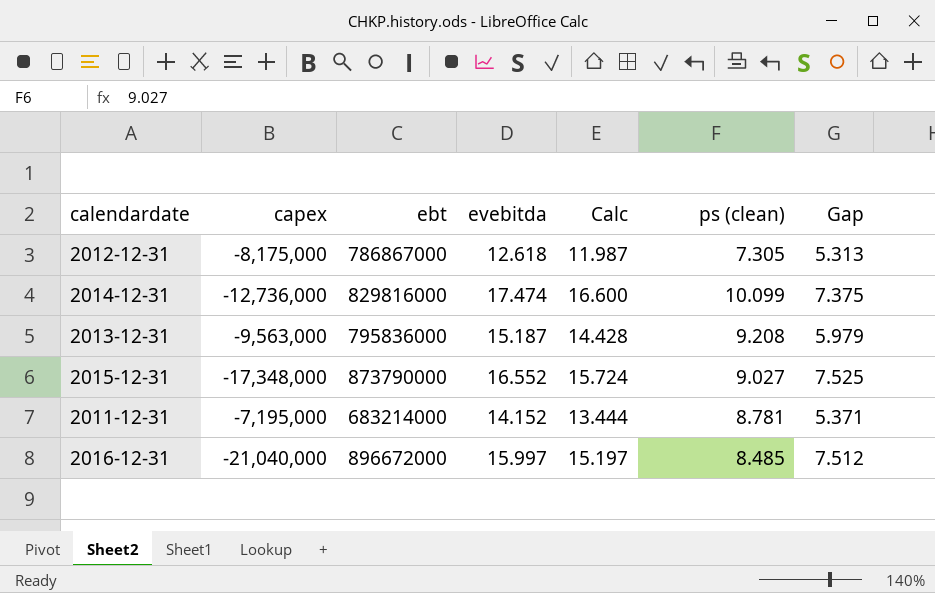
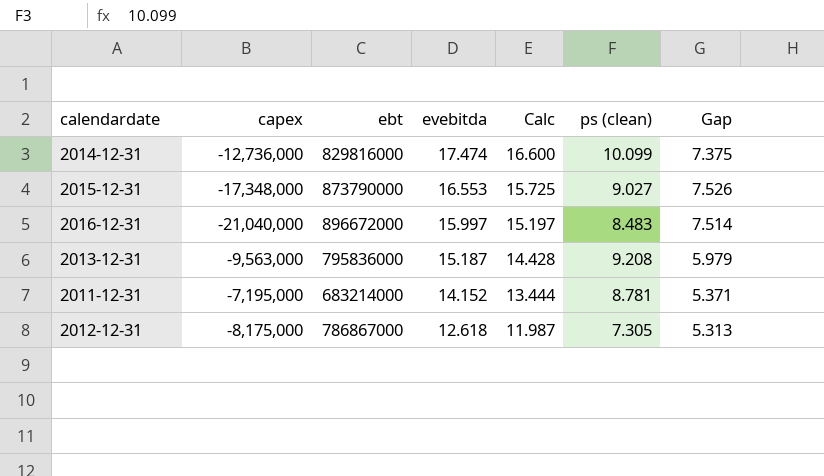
row order: none -> evebitda descending
2015-12-31 | evebitda: 16.552 -> 16.553
2015-12-31 | Calc: 15.724 -> 15.725
2015-12-31 | Gap: 7.525 -> 7.526
2016-12-31 | ps (clean): 8.485 -> 8.483
2016-12-31 | Gap: 7.512 -> 7.514

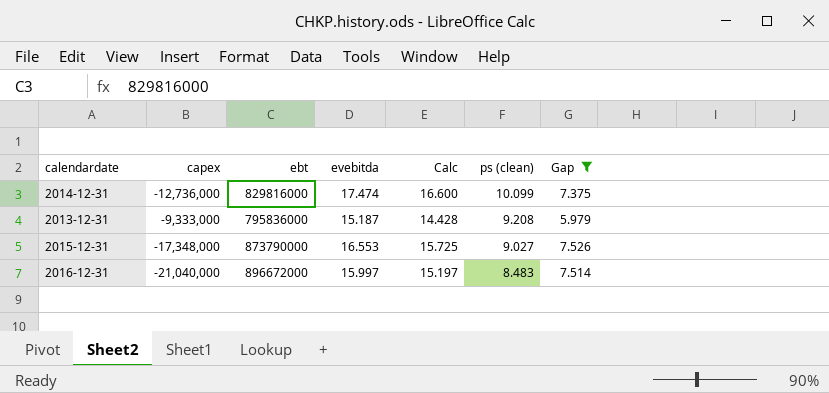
filter: none -> Gap >= 5.979
row order: evebitda descending -> ps (clean) descending
2013-12-31 | capex: -9,563,000 -> -9,333,000

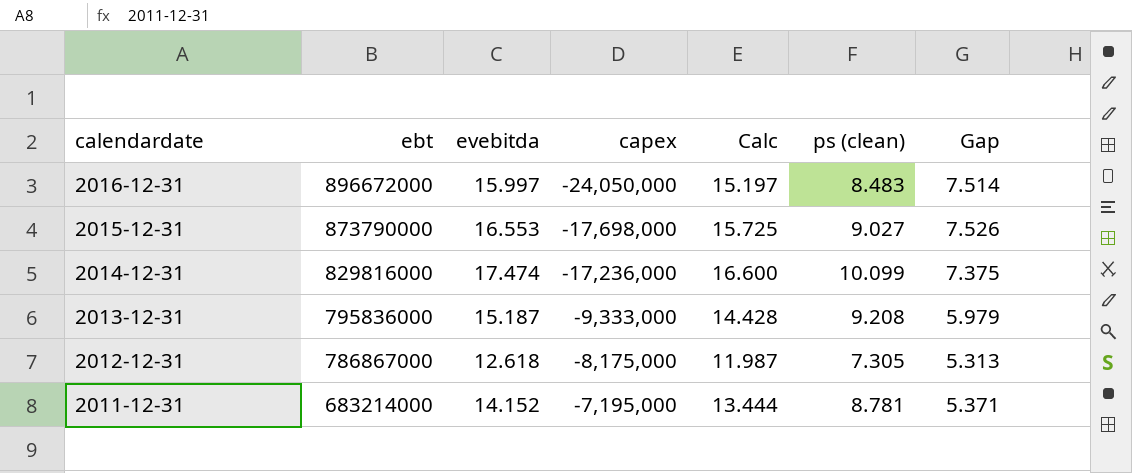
filter: Gap >= 5.979 -> none
row order: ps (clean) descending -> calendardate descending
column capex | position: 2 -> 4
2016-12-31 | capex: -21,040,000 -> -24,050,000
2015-12-31 | capex: -17,348,000 -> -17,698,000
2014-12-31 | capex: -12,736,000 -> -17,236,000

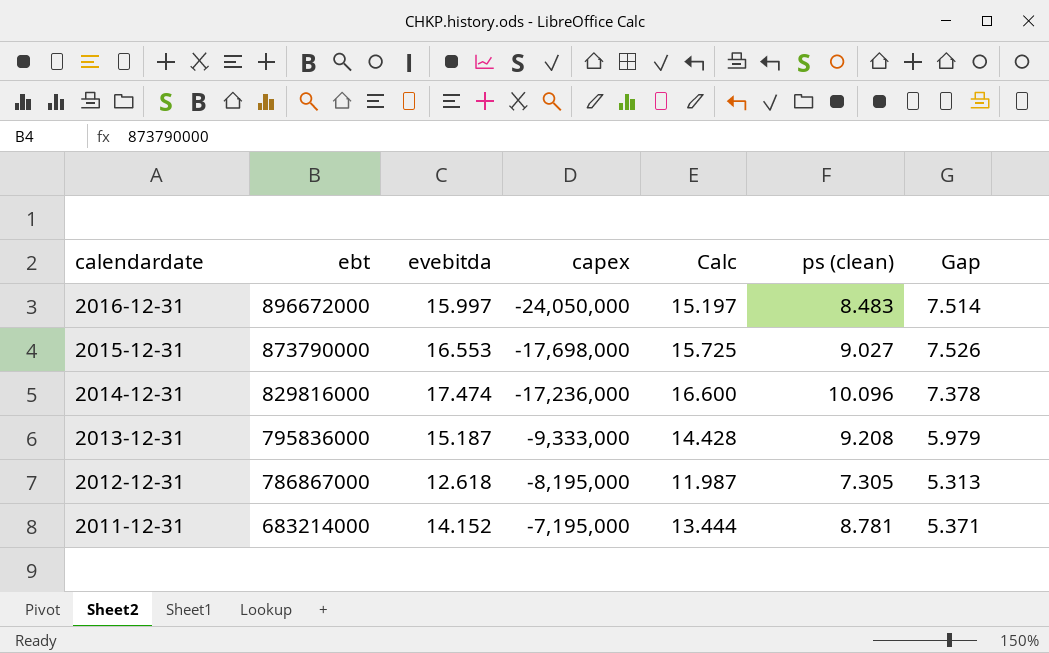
2014-12-31 | ps (clean): 10.099 -> 10.096
2014-12-31 | Gap: 7.375 -> 7.378
2012-12-31 | capex: -8,175,000 -> -8,195,000

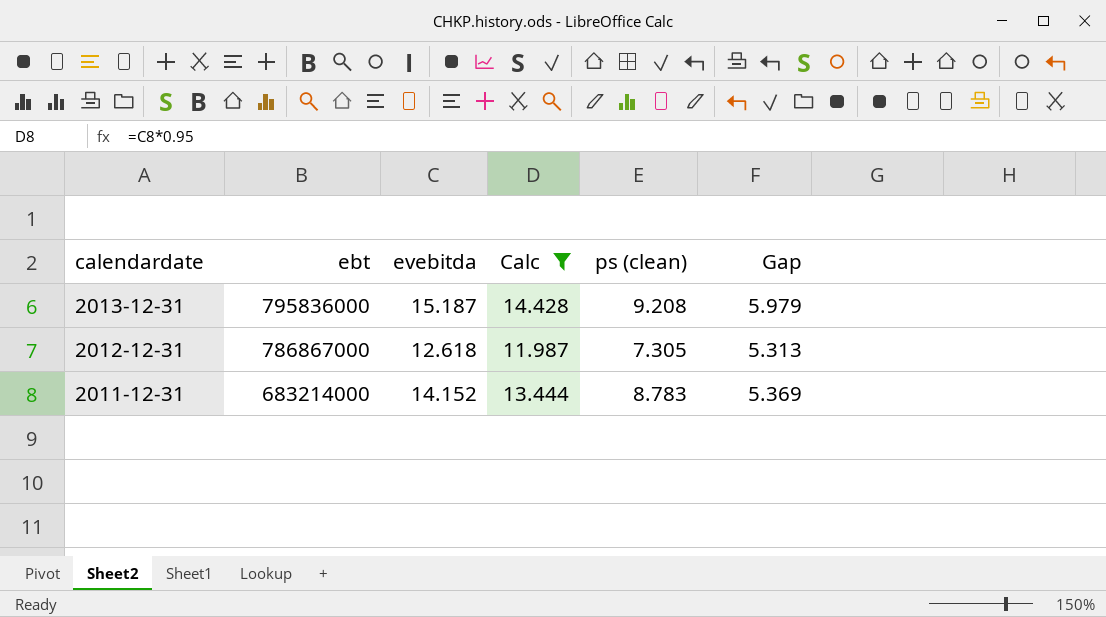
filter: none -> Calc <= 14.428
column capex | position: 4 -> none
2011-12-31 | ps (clean): 8.781 -> 8.783
2011-12-31 | Gap: 5.371 -> 5.369

